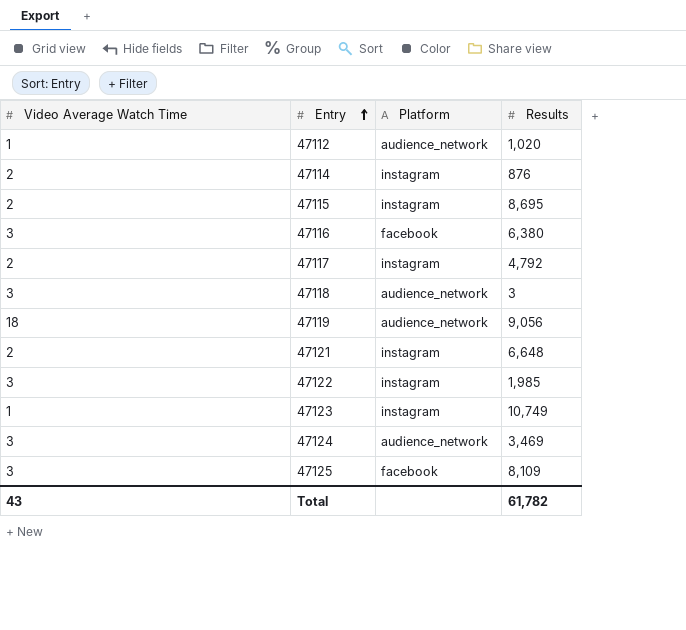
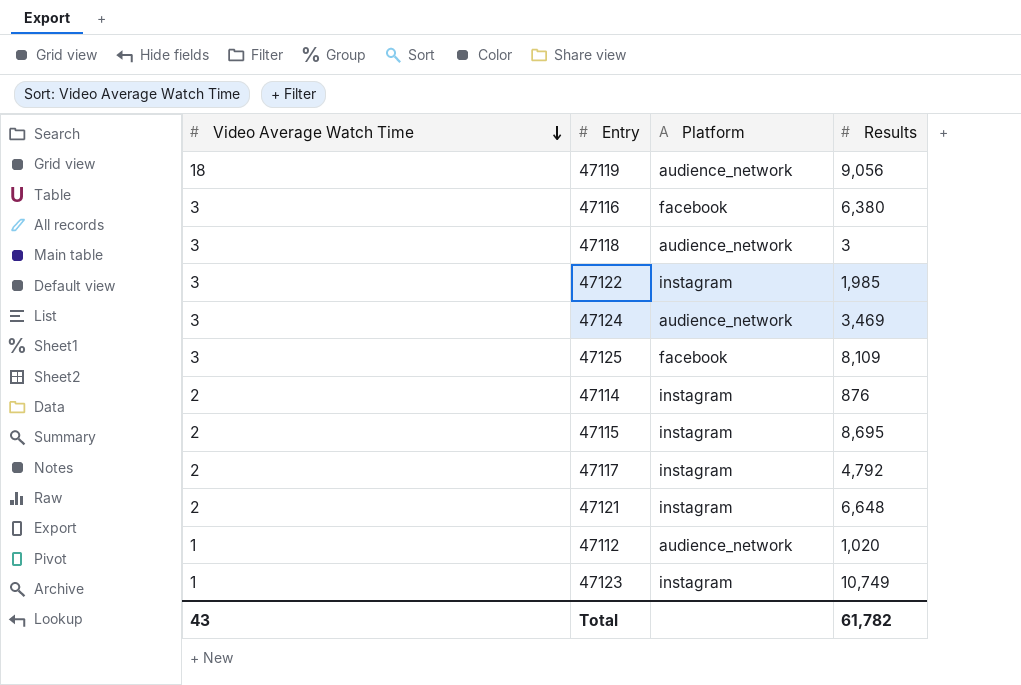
row order: Entry ascending -> Video Average Watch Time descending

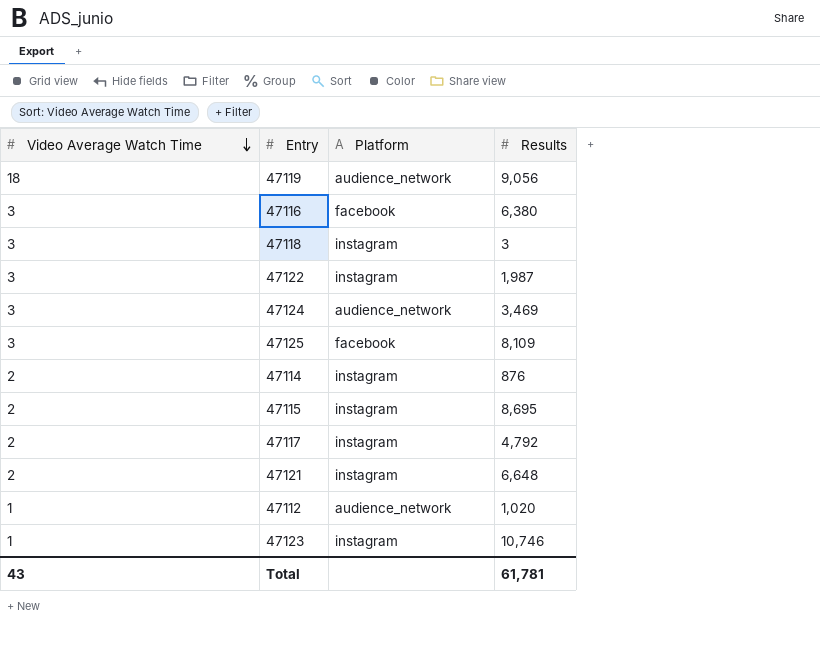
47118 | Platform: audience_network -> instagram
47122 | Results: 1,985 -> 1,987
47123 | Results: 10,749 -> 10,746
Total | Results: 61,782 -> 61,781

